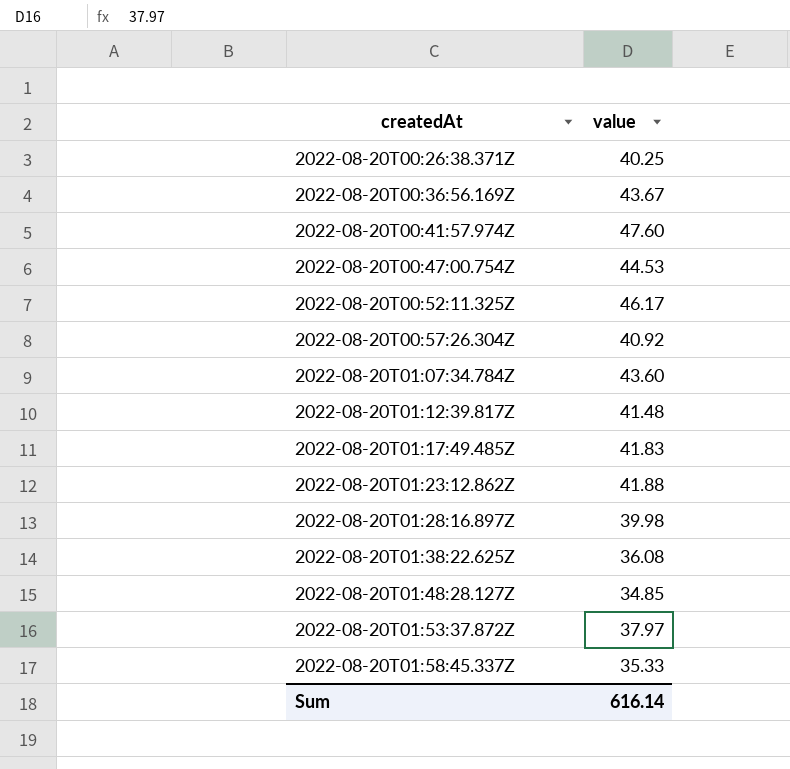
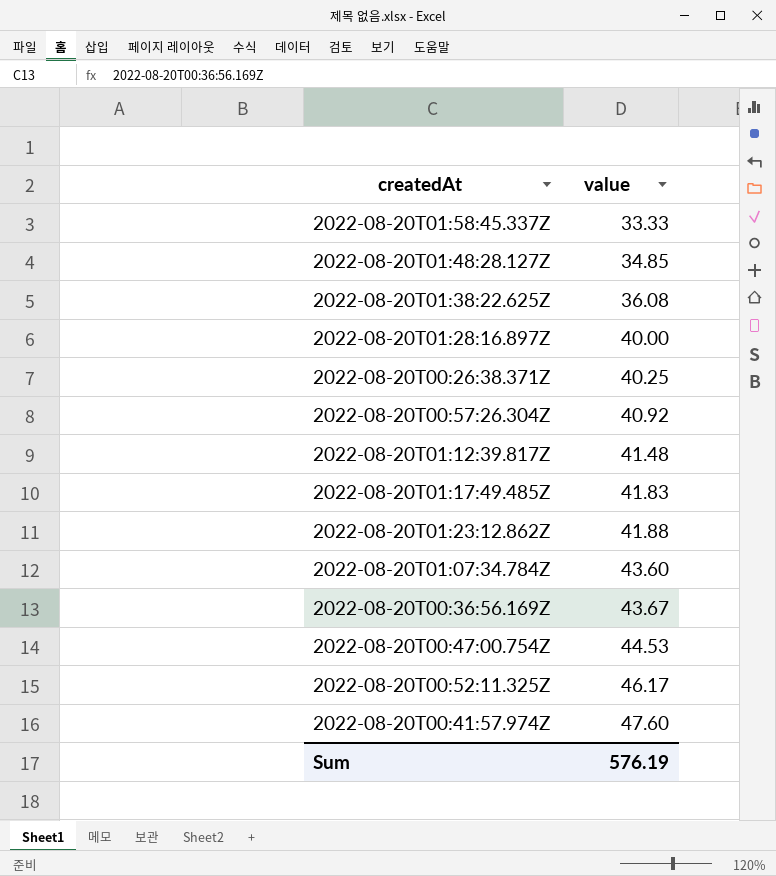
row order: createdAt ascending -> value ascending
row 2022-08-20T01:53:37.872Z: 37.97 -> none
2022-08-20T01:58:45.337Z | value: 35.33 -> 33.33
2022-08-20T01:28:16.897Z | value: 39.98 -> 40.00
Sum | value: 616.14 -> 576.19

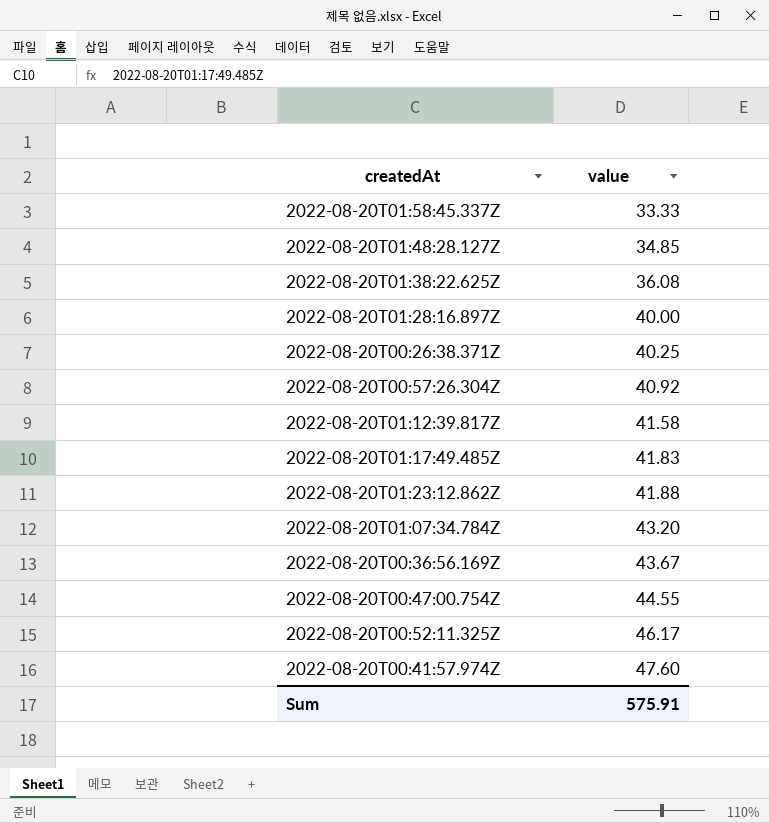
2022-08-20T01:12:39.817Z | value: 41.48 -> 41.58
2022-08-20T01:07:34.784Z | value: 43.60 -> 43.20
2022-08-20T00:47:00.754Z | value: 44.53 -> 44.55
Sum | value: 576.19 -> 575.91

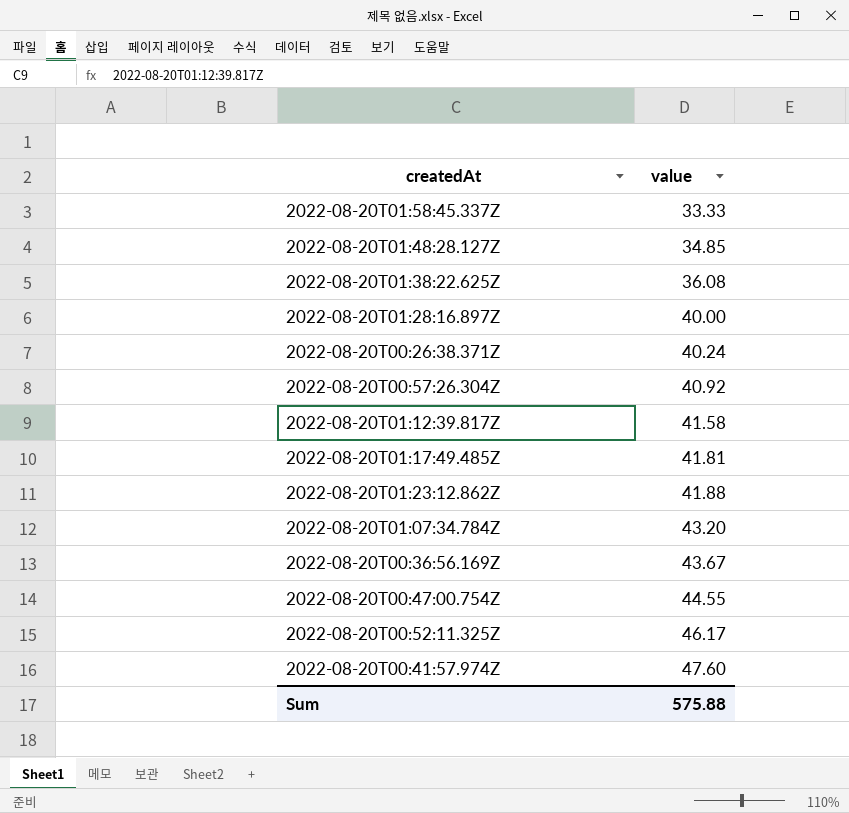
2022-08-20T00:26:38.371Z | value: 40.25 -> 40.24
2022-08-20T01:17:49.485Z | value: 41.83 -> 41.81
Sum | value: 575.91 -> 575.88

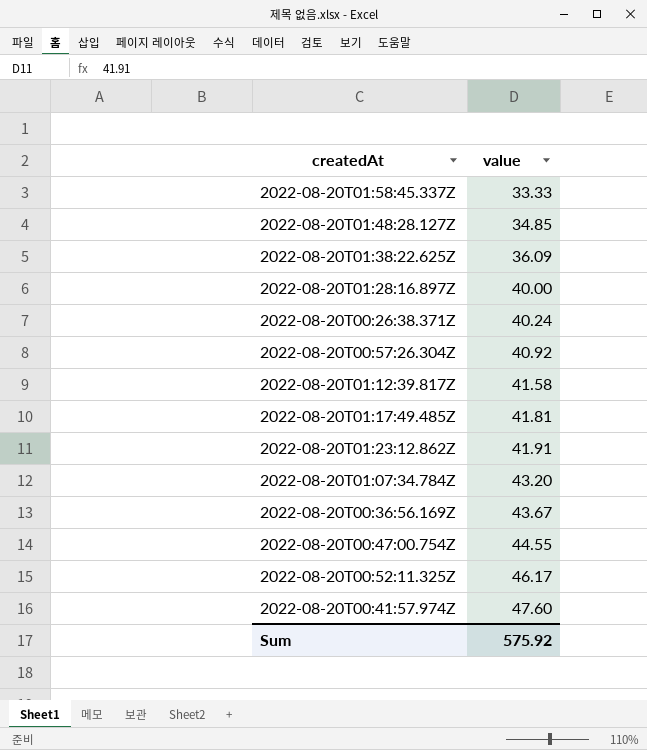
2022-08-20T01:38:22.625Z | value: 36.08 -> 36.09
2022-08-20T01:23:12.862Z | value: 41.88 -> 41.91
Sum | value: 575.88 -> 575.92

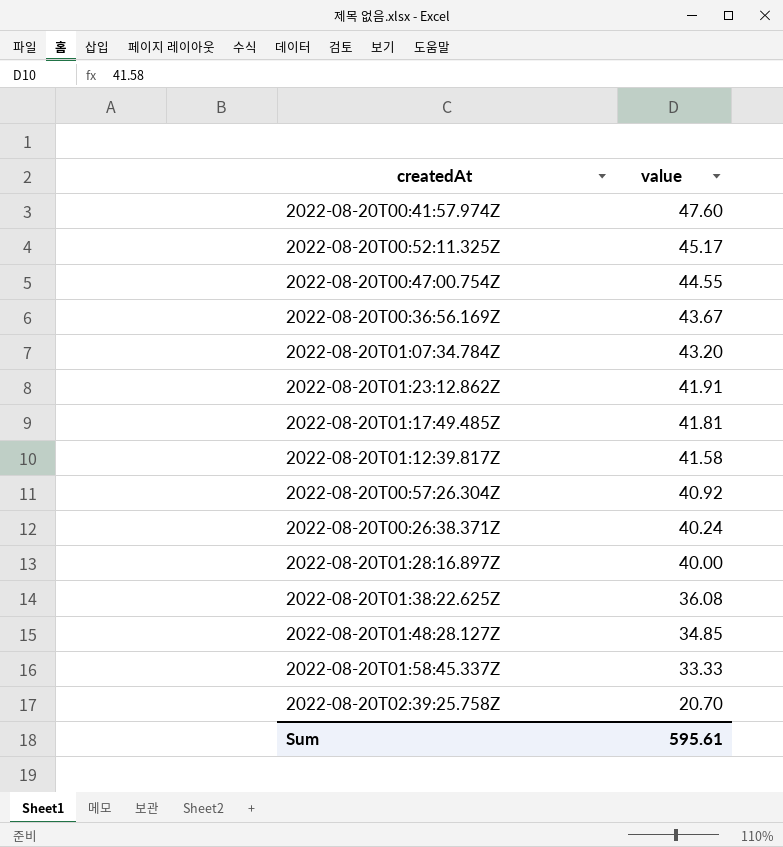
row order: value ascending -> value descending
2022-08-20T00:52:11.325Z | value: 46.17 -> 45.17
2022-08-20T01:38:22.625Z | value: 36.09 -> 36.08
row 2022-08-20T02:39:25.758Z: none -> 20.70
Sum | value: 575.92 -> 595.61

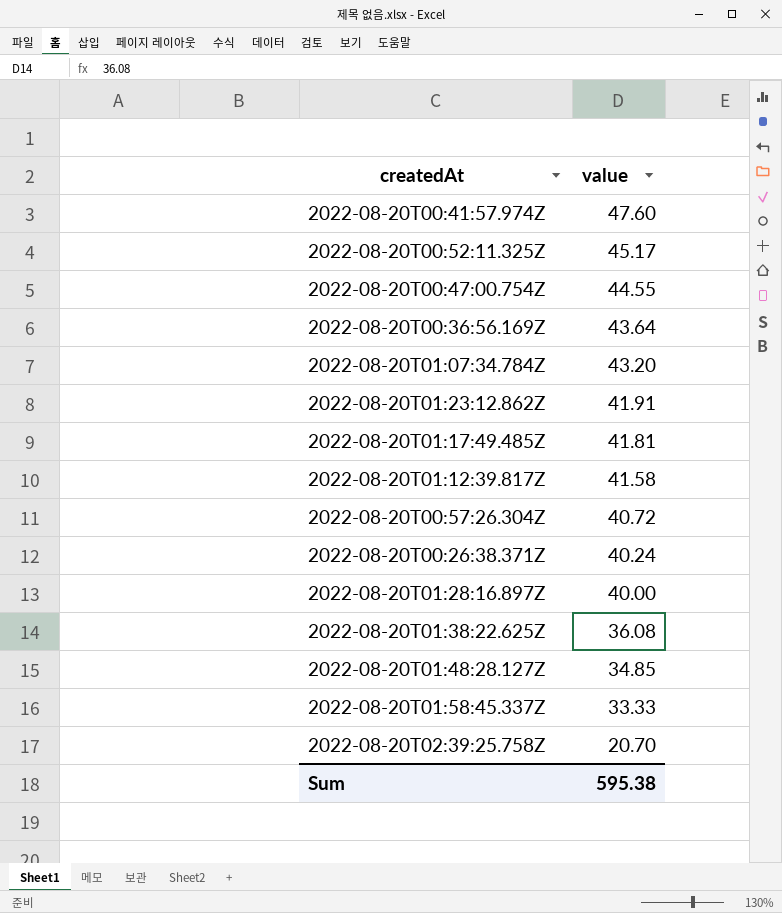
2022-08-20T00:36:56.169Z | value: 43.67 -> 43.64
2022-08-20T00:57:26.304Z | value: 40.92 -> 40.72
Sum | value: 595.61 -> 595.38

